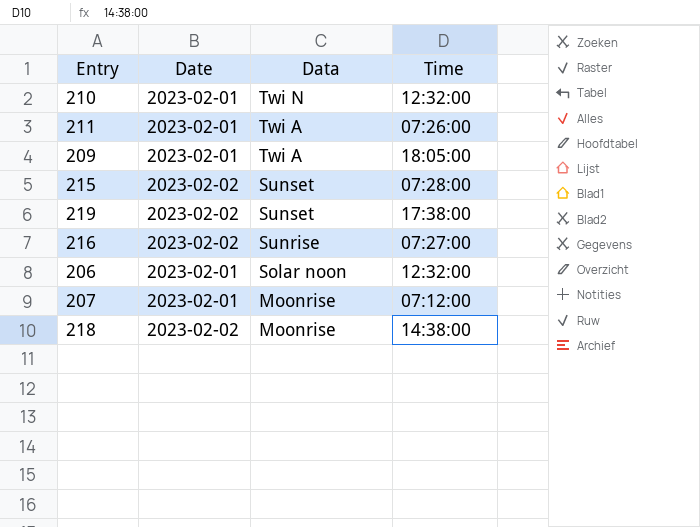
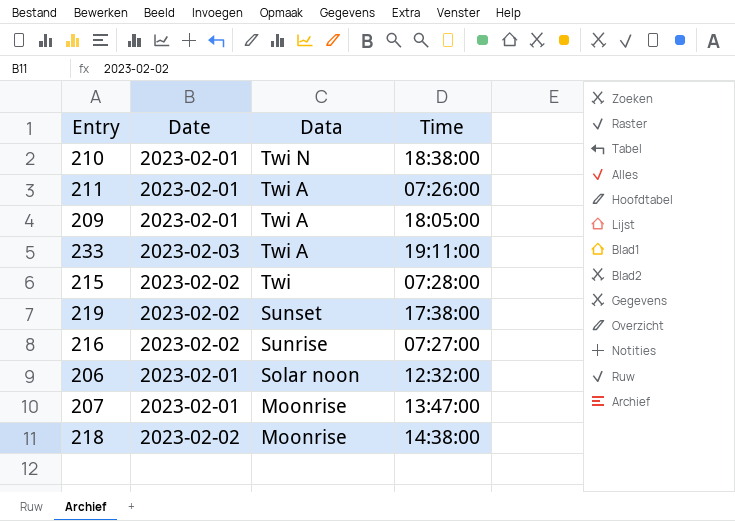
210 | Time: 12:32:00 -> 18:38:00
row 233: none -> 2023-02-03 | Twi A | 19:11:00
215 | Data: Sunset -> Twi
207 | Time: 07:12:00 -> 13:47:00

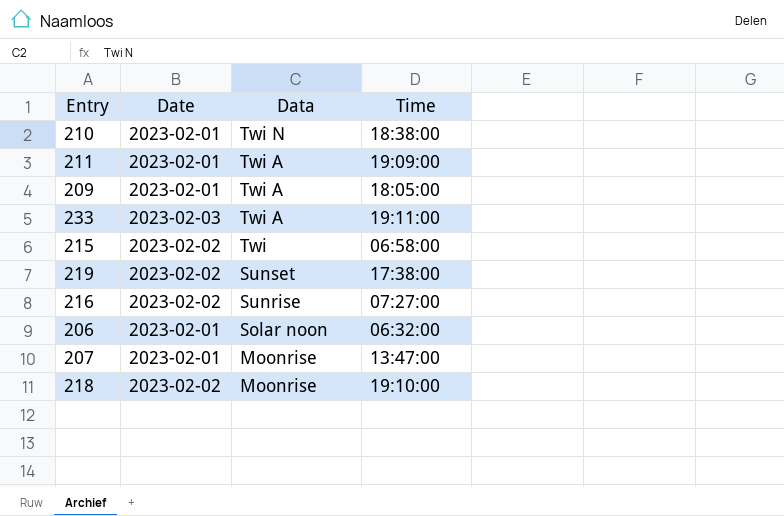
211 | Time: 07:26:00 -> 19:09:00
215 | Time: 07:28:00 -> 06:58:00
206 | Time: 12:32:00 -> 06:32:00
218 | Time: 14:38:00 -> 19:10:00

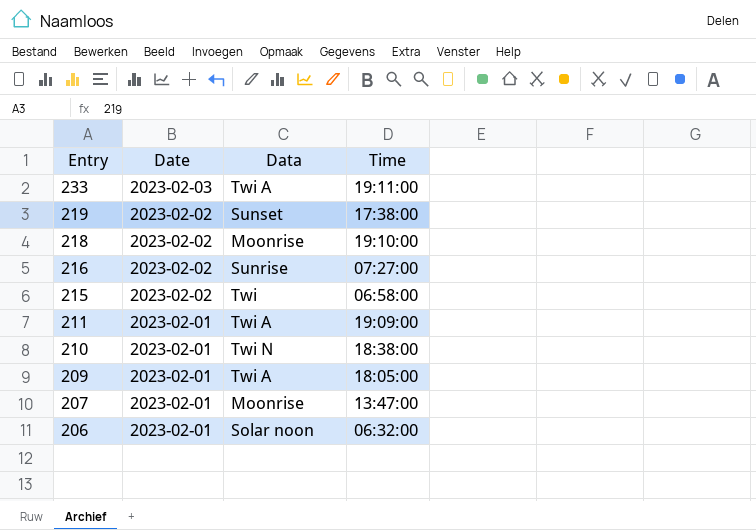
row order: Data descending -> Entry descending

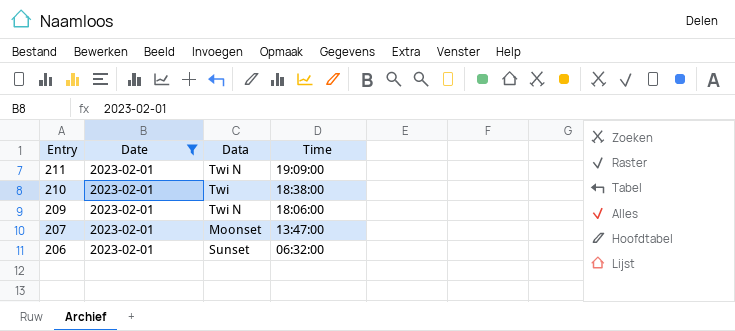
filter: none -> Date = 2023-02-01
211 | Data: Twi A -> Twi N
210 | Data: Twi N -> Twi
209 | Data: Twi A -> Twi N
209 | Time: 18:05:00 -> 18:06:00
207 | Data: Moonrise -> Moonset
206 | Data: Solar noon -> Sunset

